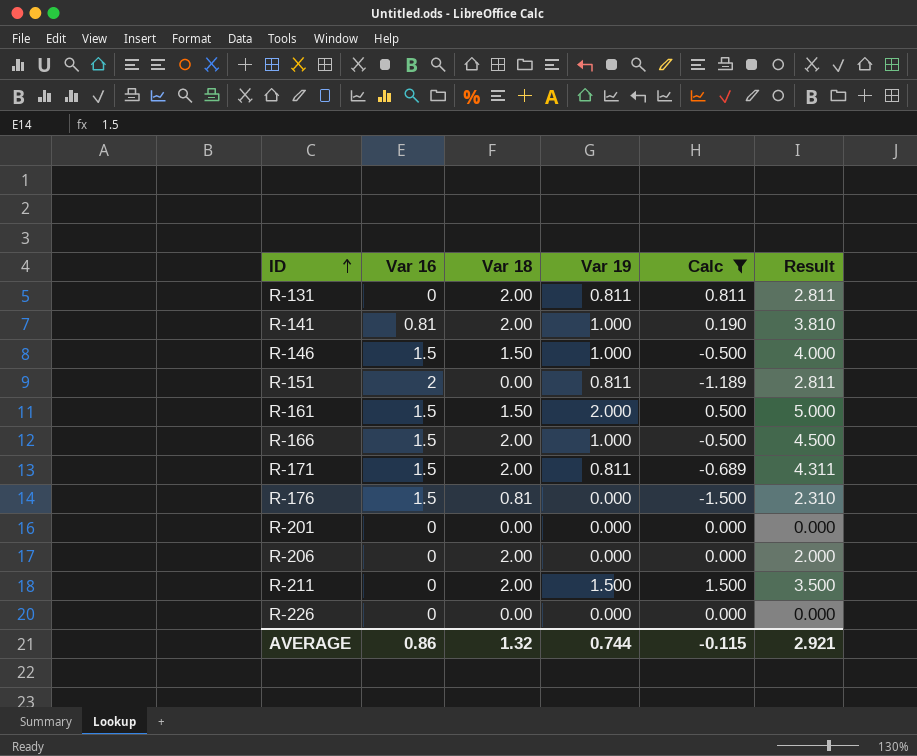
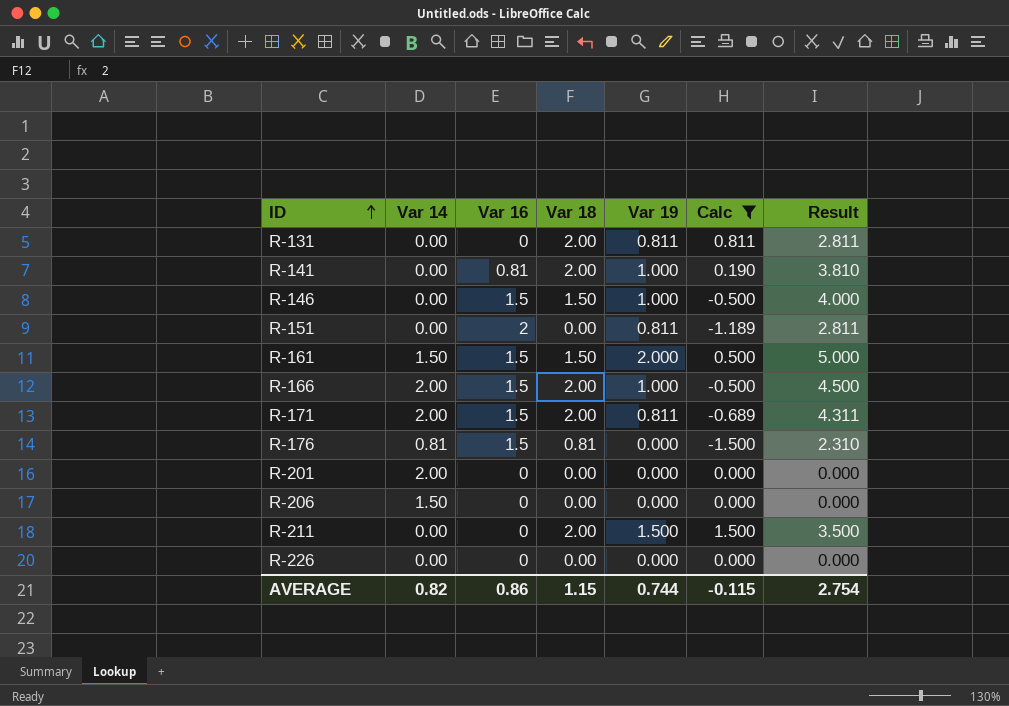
column Var 14 | position: none -> 2
R-206 | Var 18: 2.00 -> 0.00
R-206 | Result: 2.000 -> 0.000
AVERAGE | Var 18: 1.32 -> 1.15
AVERAGE | Result: 2.921 -> 2.754

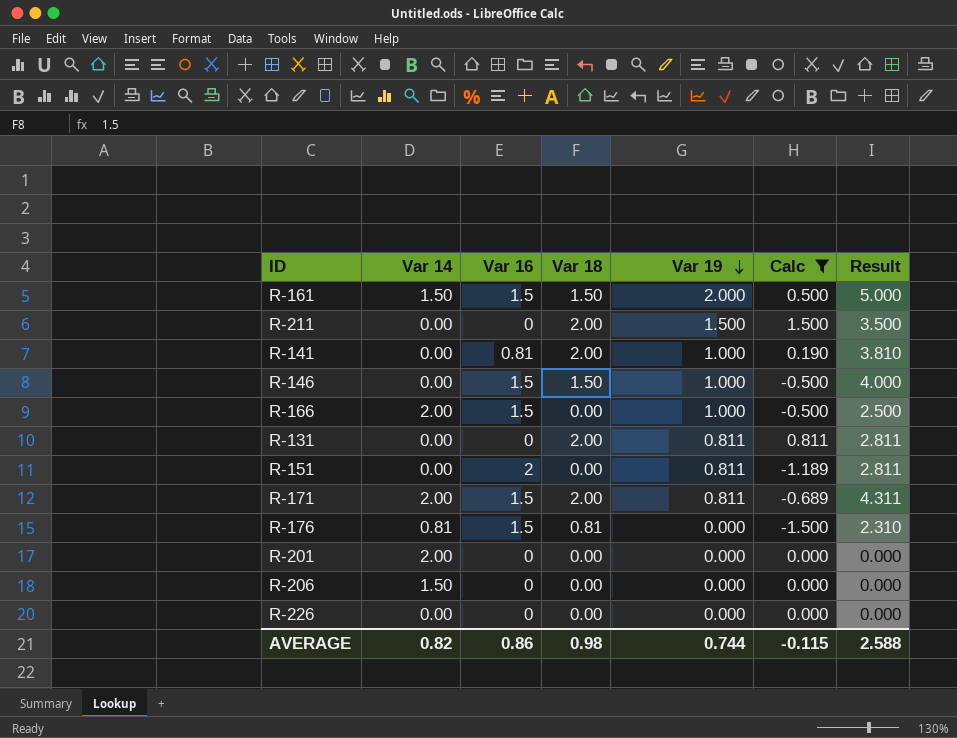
row order: ID ascending -> Var 19 descending
R-166 | Var 18: 2.00 -> 0.00
R-166 | Result: 4.500 -> 2.500
AVERAGE | Var 18: 1.15 -> 0.98
AVERAGE | Result: 2.754 -> 2.588

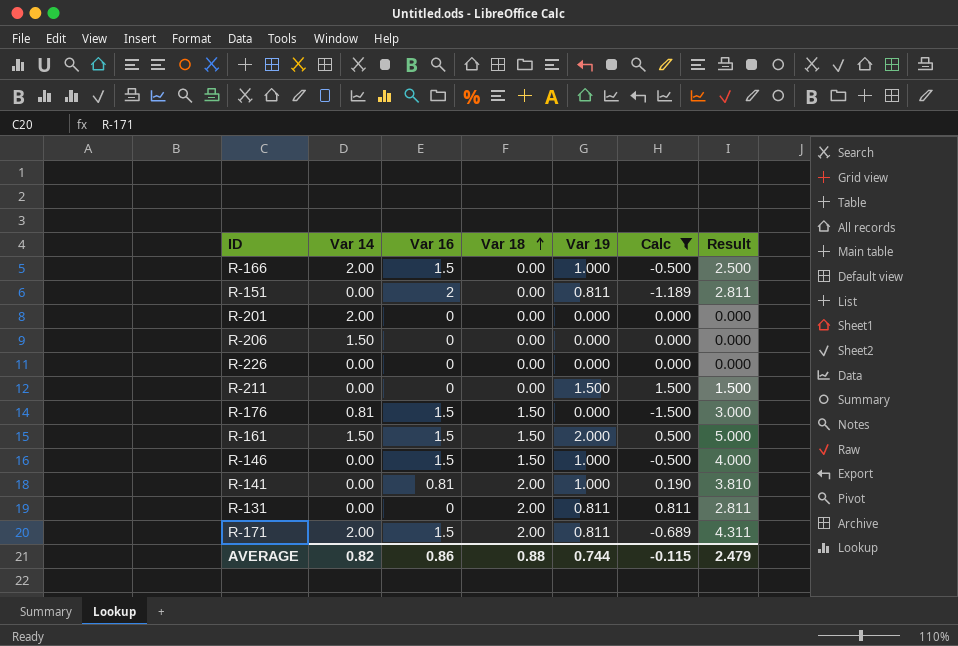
row order: Var 19 descending -> Var 18 ascending
R-211 | Var 18: 2.00 -> 0.00
R-211 | Result: 3.500 -> 1.500
R-176 | Var 18: 0.81 -> 1.50
R-176 | Result: 2.310 -> 3.000
AVERAGE | Var 18: 0.98 -> 0.88
AVERAGE | Result: 2.588 -> 2.479

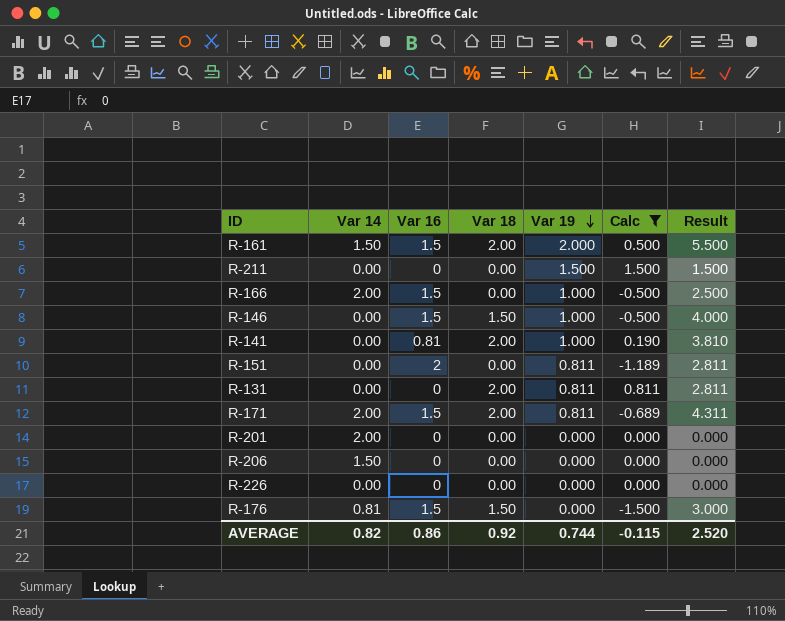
row order: Var 18 ascending -> Var 19 descending
R-161 | Var 18: 1.50 -> 2.00
R-161 | Result: 5.000 -> 5.500
AVERAGE | Var 18: 0.88 -> 0.92
AVERAGE | Result: 2.479 -> 2.520

